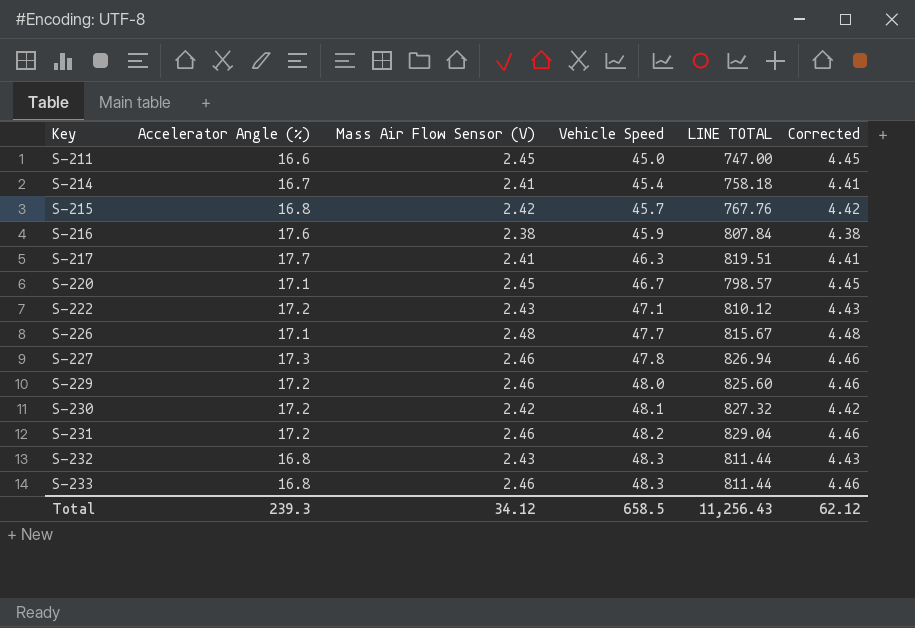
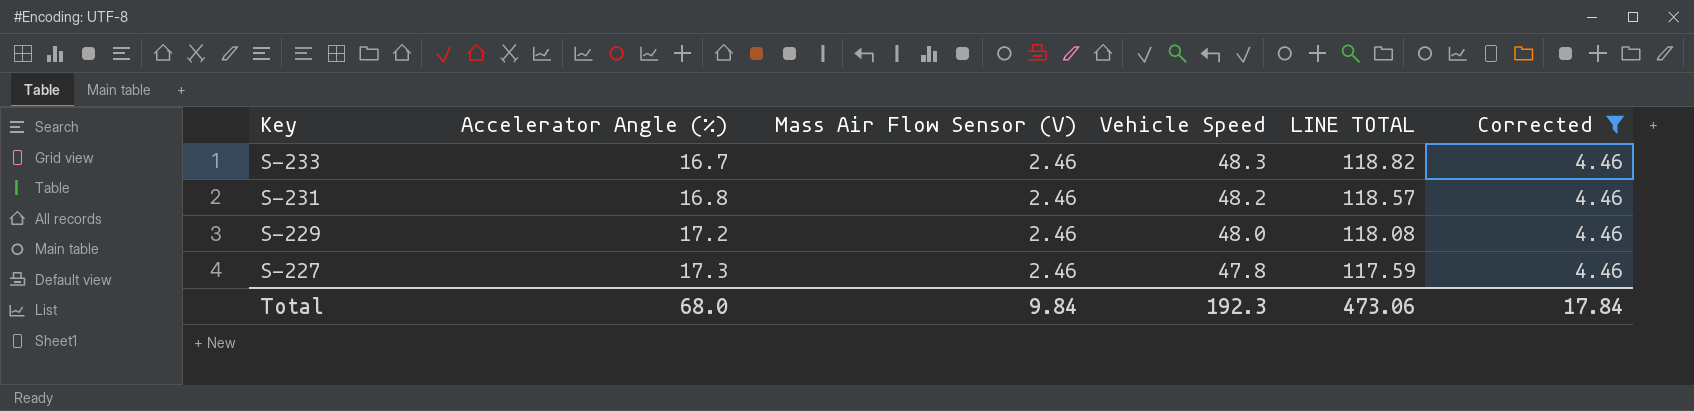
filter: none -> Corrected = 4.46
row order: Key ascending -> Key descending
column LINE TOTAL | formula: [Accelerator Angle (%)] * [Vehicle Speed] -> [Mass Air Flow Sensor (V)] * [Vehicle Speed]
S-233 | Accelerator Angle (%): 16.8 -> 16.7
S-231 | Accelerator Angle (%): 17.2 -> 16.8
Total | Accelerator Angle (%): 239.3 -> 68.0
Total | Mass Air Flow Sensor (V): 34.12 -> 9.84
Total | Vehicle Speed: 658.5 -> 192.3
Total | LINE TOTAL: 11,256.43 -> 473.06
Total | Corrected: 62.12 -> 17.84

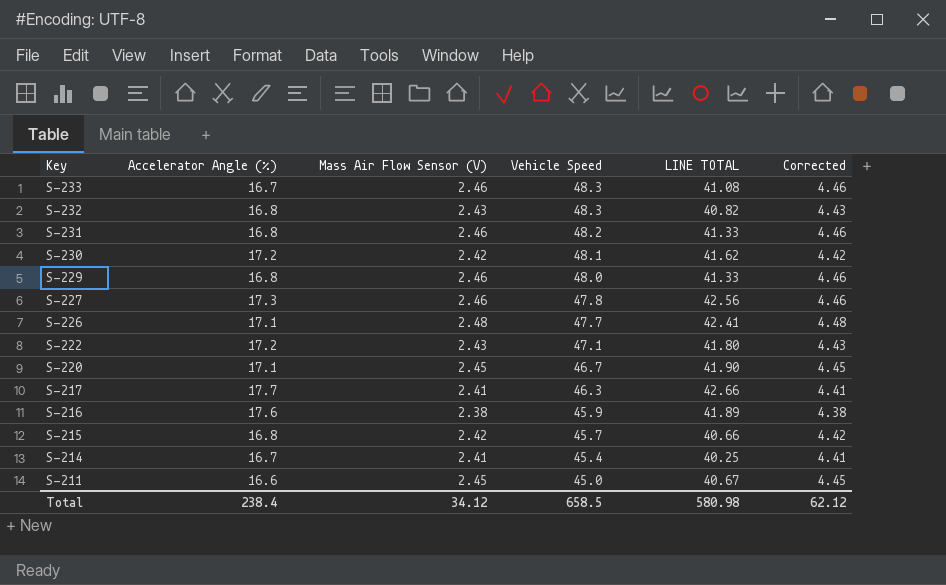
filter: Corrected = 4.46 -> none
column LINE TOTAL | formula: [Mass Air Flow Sensor (V)] * [Vehicle Speed] -> [Accelerator Angle (%)] * [Mass Air Flow Sensor (V)]
S-229 | Accelerator Angle (%): 17.2 -> 16.8
Total | Accelerator Angle (%): 68.0 -> 238.4
Total | Mass Air Flow Sensor (V): 9.84 -> 34.12
Total | Vehicle Speed: 192.3 -> 658.5
Total | LINE TOTAL: 473.06 -> 580.98
Total | Corrected: 17.84 -> 62.12

